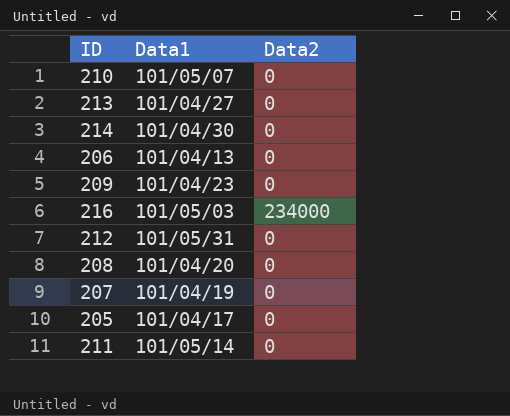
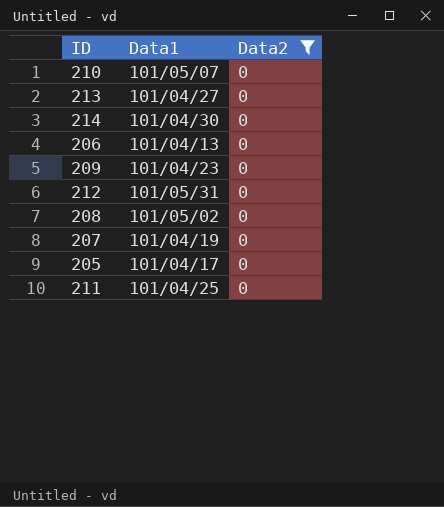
filter: none -> Data2 = 0
208 | Data1: 101/04/20 -> 101/05/02
211 | Data1: 101/05/14 -> 101/04/25

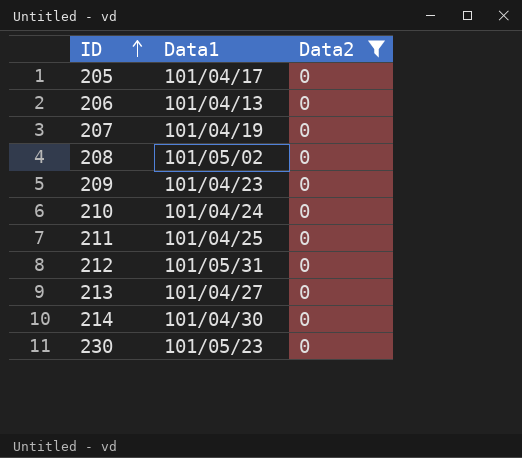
row order: none -> ID ascending
210 | Data1: 101/05/07 -> 101/04/24
row 230: none -> 101/05/23 | 0

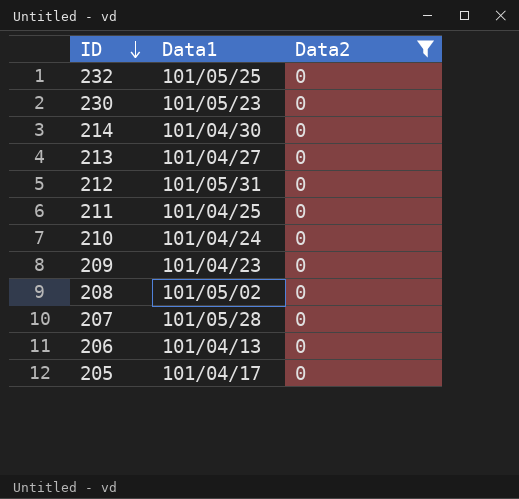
row order: ID ascending -> ID descending
row 232: none -> 101/05/25 | 0
207 | Data1: 101/04/19 -> 101/05/28

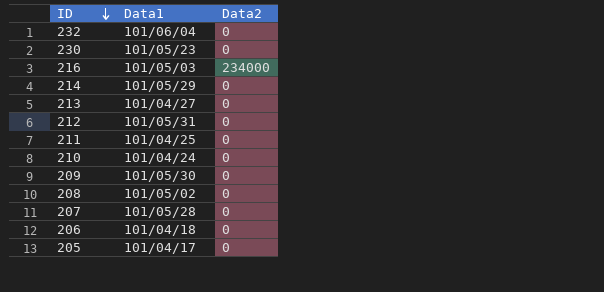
filter: Data2 = 0 -> none
232 | Data1: 101/05/25 -> 101/06/04
214 | Data1: 101/04/30 -> 101/05/29
209 | Data1: 101/04/23 -> 101/05/30
206 | Data1: 101/04/13 -> 101/04/18

